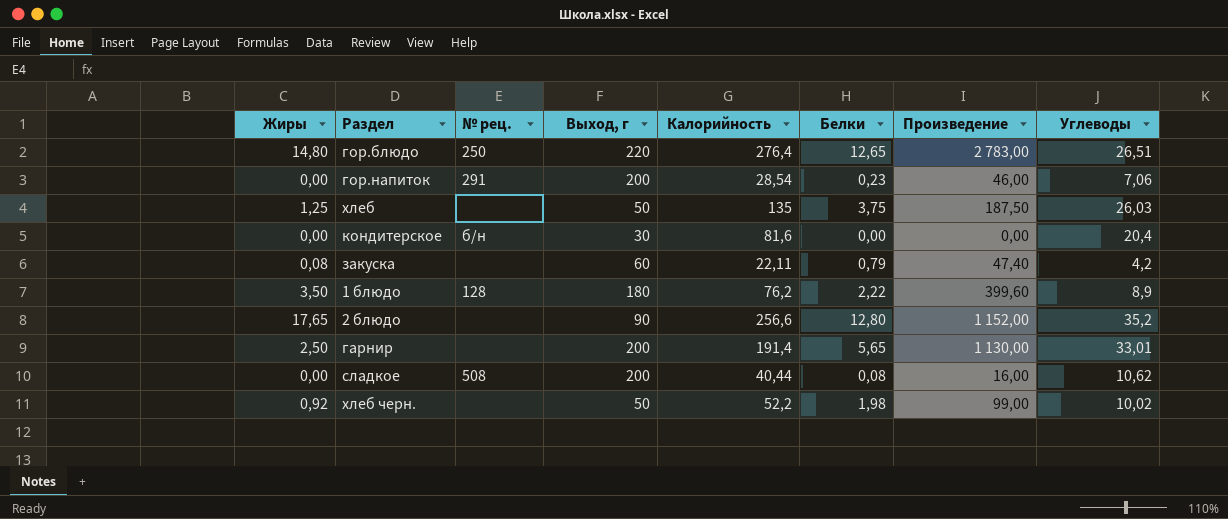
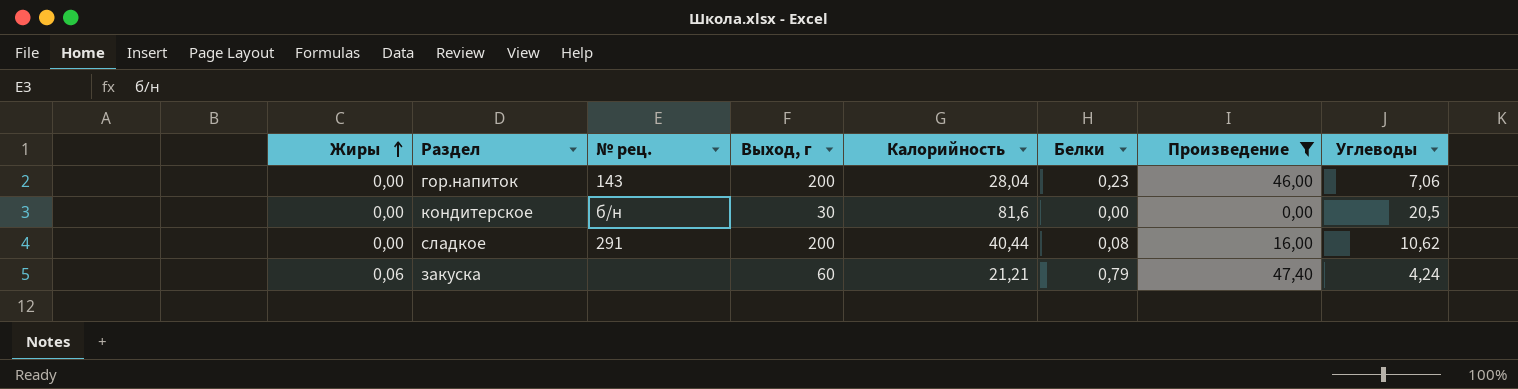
filter: none -> Произведение <= 47,40
row order: none -> Жиры ascending
гор.напиток | № рец.: 291 -> 143
гор.напиток | Калорийность: 28,54 -> 28,04
кондитерское | Углеводы: 20,4 -> 20,5
сладкое | № рец.: 508 -> 291
закуска | Жиры: 0,08 -> 0,06
закуска | Калорийность: 22,11 -> 21,21
закуска | Углеводы: 4,2 -> 4,24

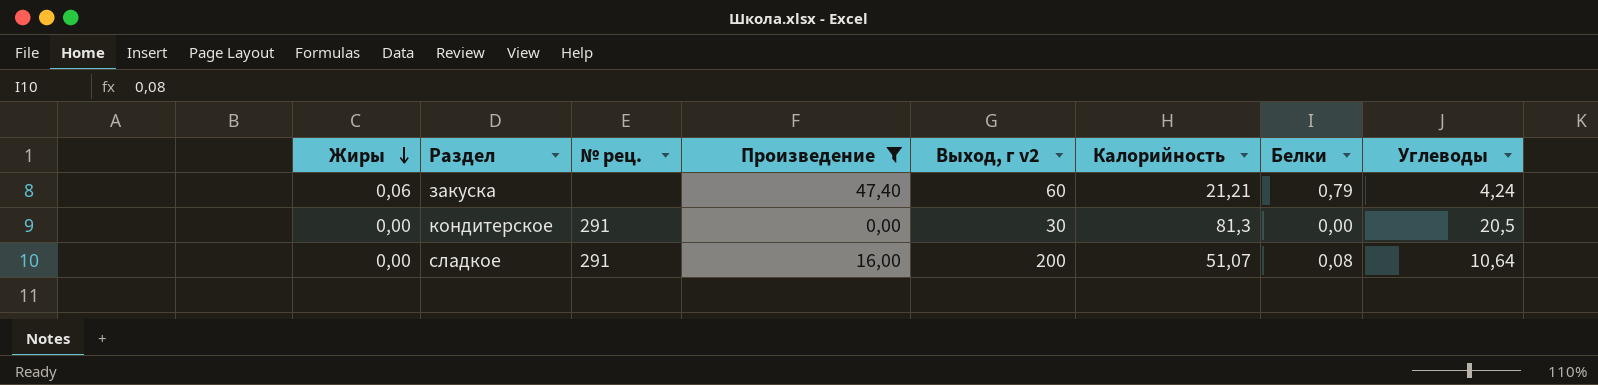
row order: Жиры ascending -> Жиры descending
column Произведение | position: 7 -> 4
column name: Выход, г -> Выход, г v2
row гор.напиток: 0,00 | 143 | 200 | 28,04 | 0,23 | 46,00 | 7,06 -> none
кондитерское | № рец.: б/н -> 291
кондитерское | Калорийность: 81,6 -> 81,3
сладкое | Калорийность: 40,44 -> 51,07
сладкое | Углеводы: 10,62 -> 10,64

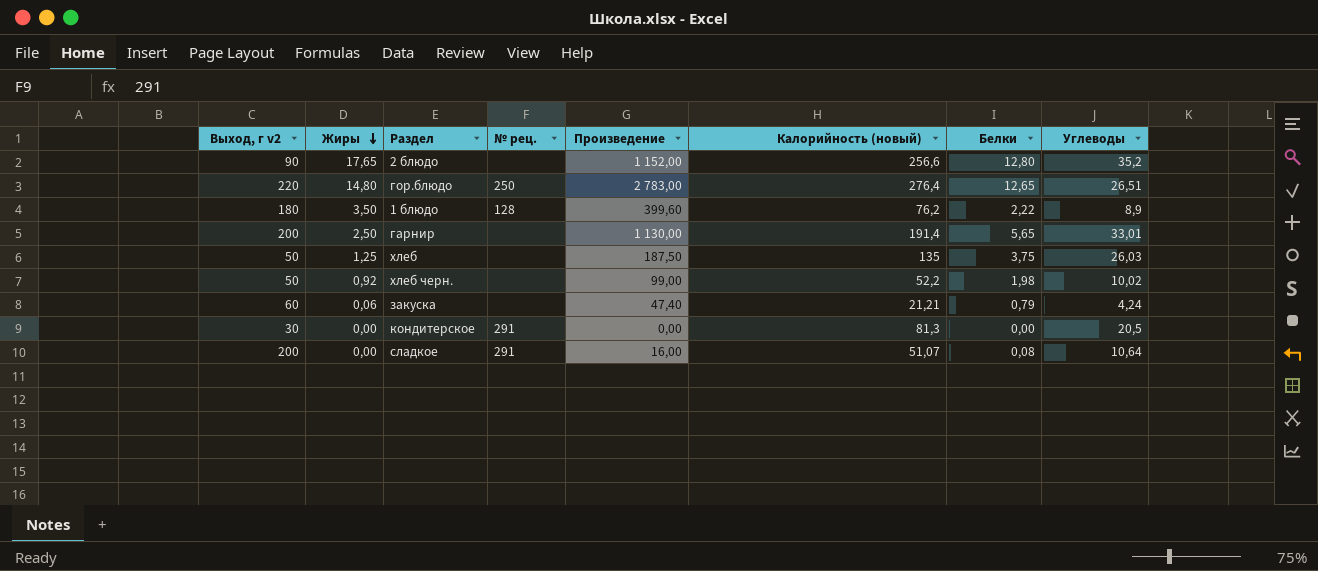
filter: Произведение <= 47,40 -> none
column Выход, г v2 | position: 5 -> 1
column name: Калорийность -> Калорийность (новый)

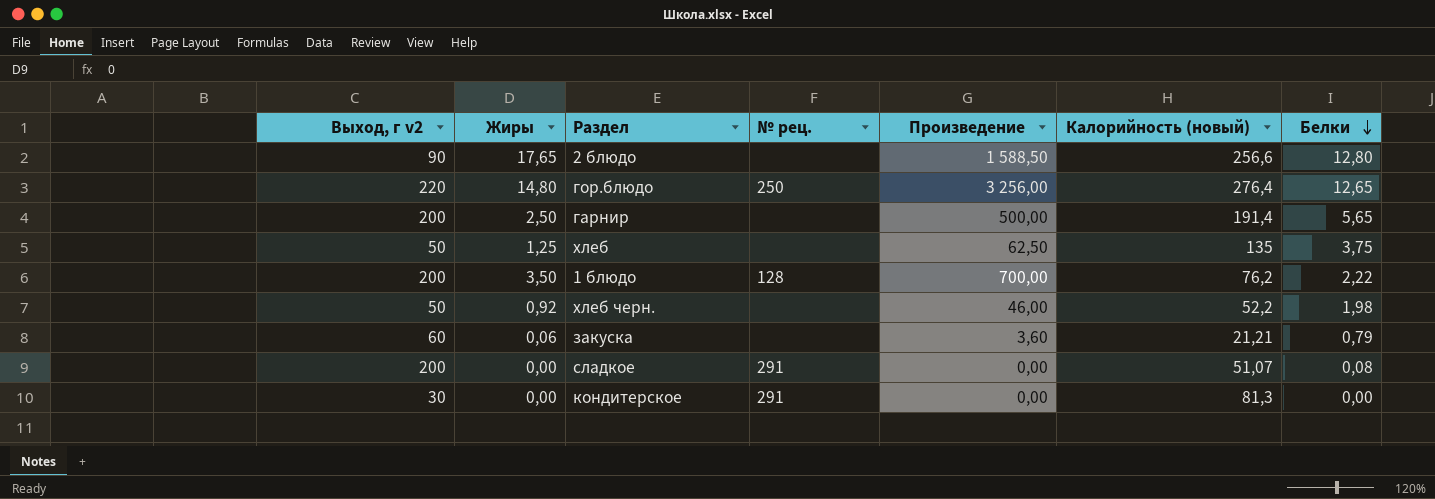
row order: Жиры descending -> Белки descending
column Углеводы | position: 8 -> none
column Произведение | formula: [Выход, г v2] * [Белки] -> [Выход, г v2] * [Жиры]
1 блюдо | Выход, г v2: 180 -> 200

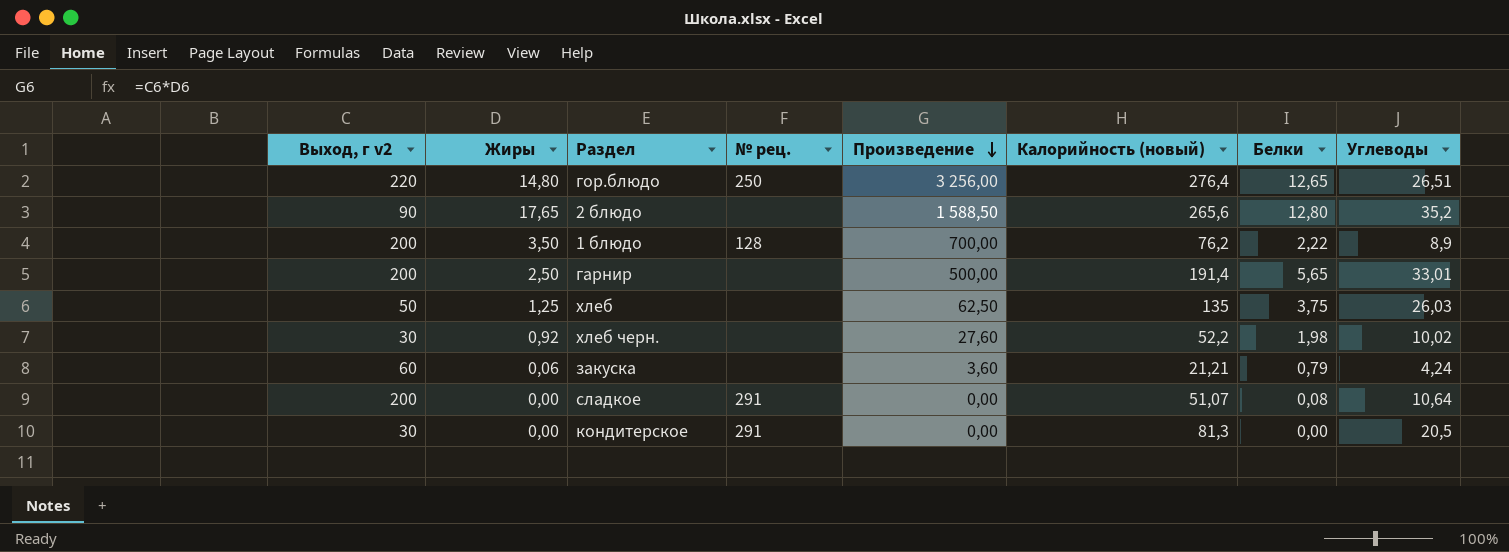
row order: Белки descending -> Произведение descending
column Углеводы | position: none -> 8
2 блюдо | Калорийность (новый): 256,6 -> 265,6
хлеб черн. | Выход, г v2: 50 -> 30
хлеб черн. | Произведение: 46,00 -> 27,60

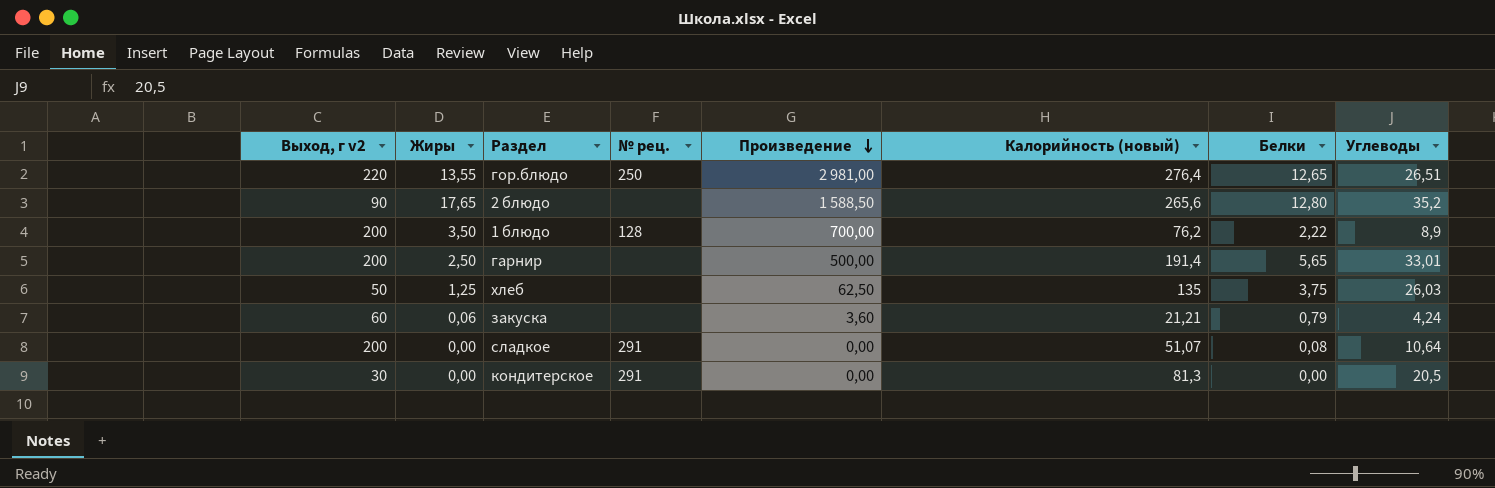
row хлеб черн.: 30 | 0,92 | none | 27,60 | 52,2 | 1,98 | 10,02 -> none
гор.блюдо | Жиры: 14,80 -> 13,55
гор.блюдо | Произведение: 3 256,00 -> 2 981,00

